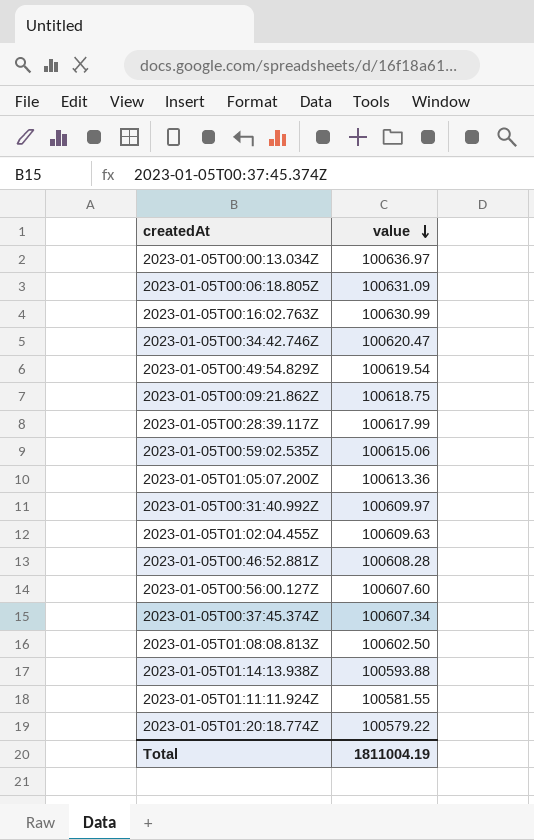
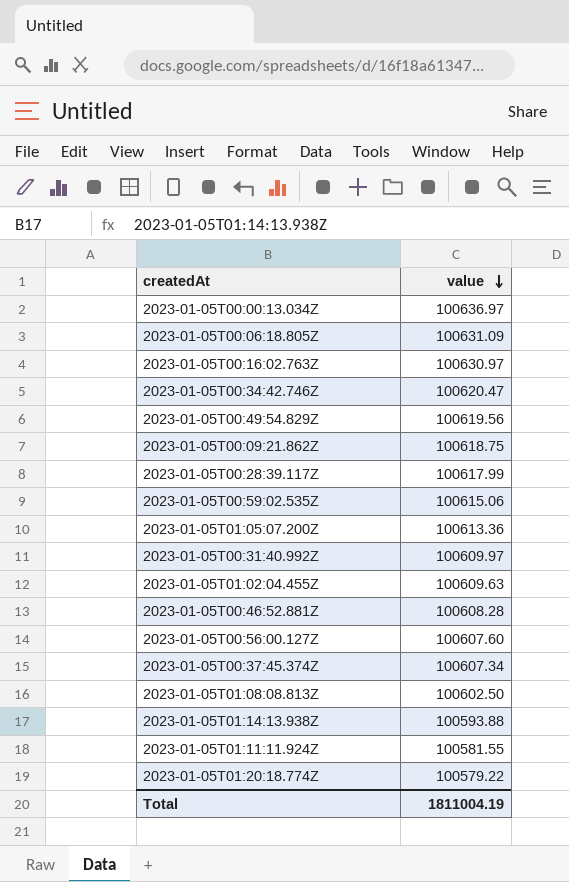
2023-01-05T00:16:02.763Z | value: 100630.99 -> 100630.97
2023-01-05T00:49:54.829Z | value: 100619.54 -> 100619.56

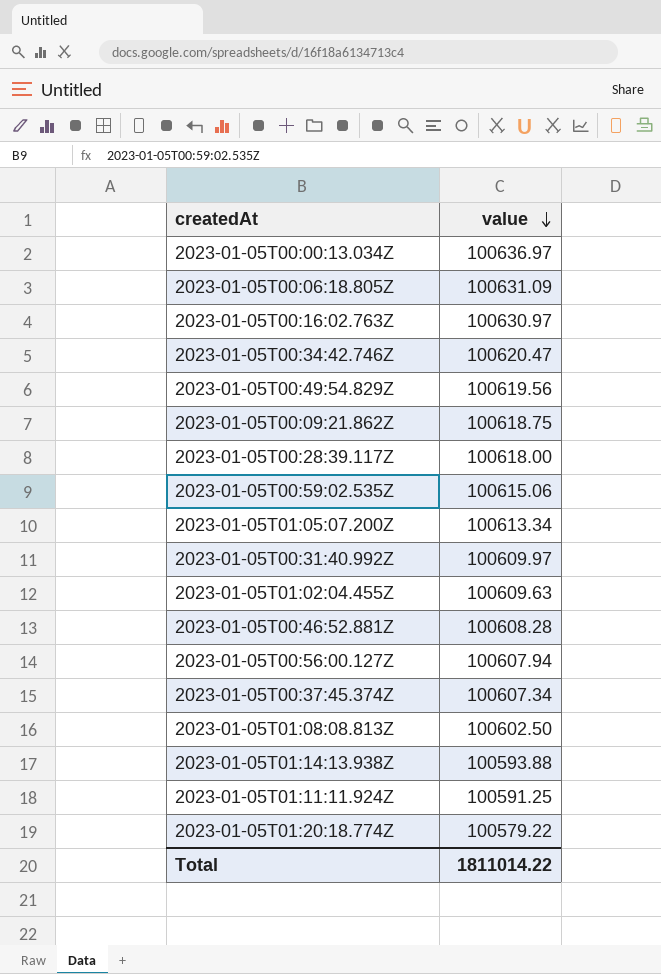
2023-01-05T00:28:39.117Z | value: 100617.99 -> 100618.00
2023-01-05T01:05:07.200Z | value: 100613.36 -> 100613.34
2023-01-05T00:56:00.127Z | value: 100607.60 -> 100607.94
2023-01-05T01:11:11.924Z | value: 100581.55 -> 100591.25
Total | value: 1811004.19 -> 1811014.22

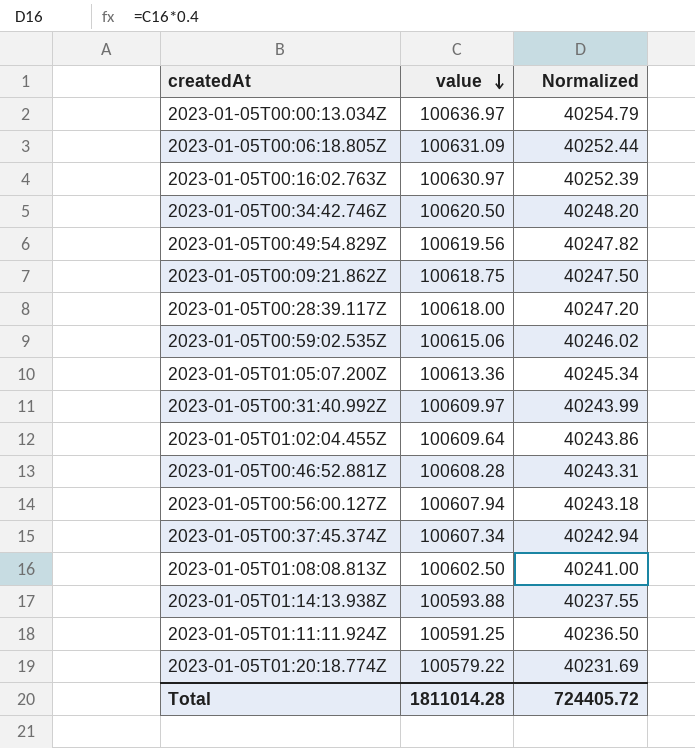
column Normalized | formula: none -> [value] * 0.4
2023-01-05T00:34:42.746Z | value: 100620.47 -> 100620.50
2023-01-05T01:05:07.200Z | value: 100613.34 -> 100613.36
2023-01-05T01:02:04.455Z | value: 100609.63 -> 100609.64
Total | value: 1811014.22 -> 1811014.28

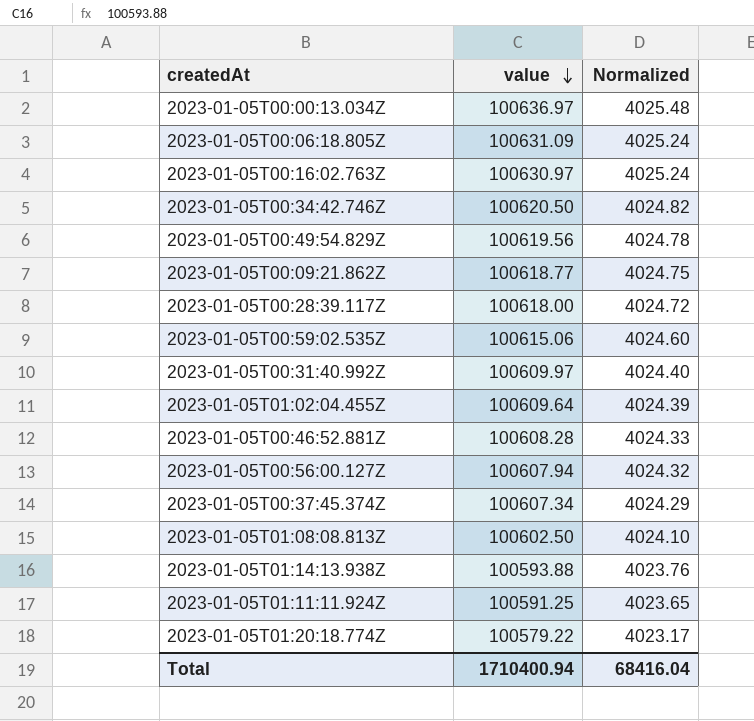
column Normalized | formula: [value] * 0.4 -> [value] * 0.04
row 2023-01-05T01:05:07.200Z: 100613.36 | 40245.34 -> none
2023-01-05T00:09:21.862Z | value: 100618.75 -> 100618.77
Total | value: 1811014.28 -> 1710400.94
Total | Normalized: 724405.72 -> 68416.04

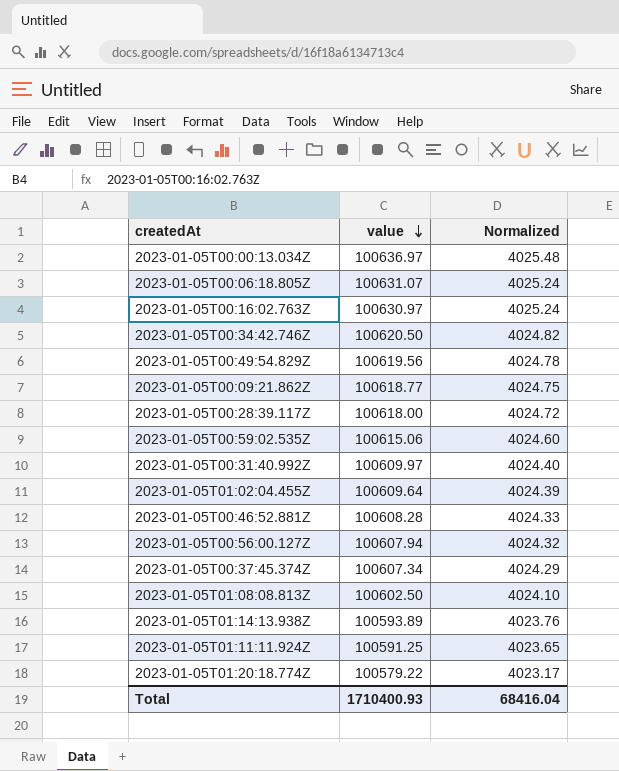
2023-01-05T00:06:18.805Z | value: 100631.09 -> 100631.07
2023-01-05T01:14:13.938Z | value: 100593.88 -> 100593.89
Total | value: 1710400.94 -> 1710400.93

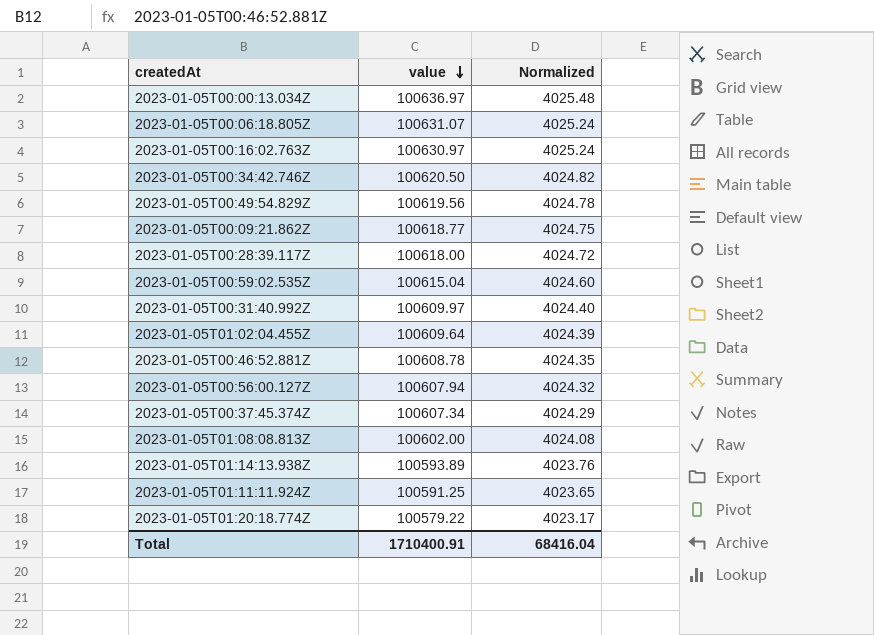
2023-01-05T00:59:02.535Z | value: 100615.06 -> 100615.04
2023-01-05T00:46:52.881Z | value: 100608.28 -> 100608.78
2023-01-05T00:46:52.881Z | Normalized: 4024.33 -> 4024.35
2023-01-05T01:08:08.813Z | value: 100602.50 -> 100602.00
2023-01-05T01:08:08.813Z | Normalized: 4024.10 -> 4024.08
Total | value: 1710400.93 -> 1710400.91

